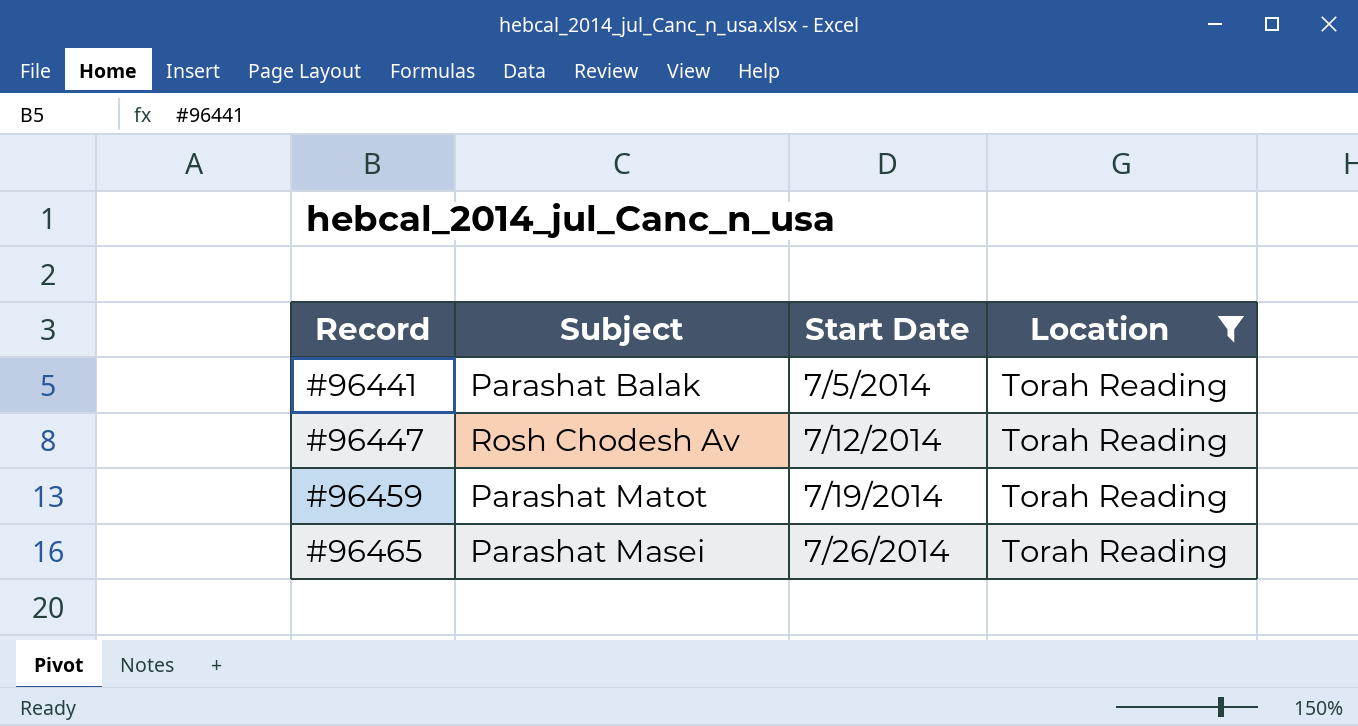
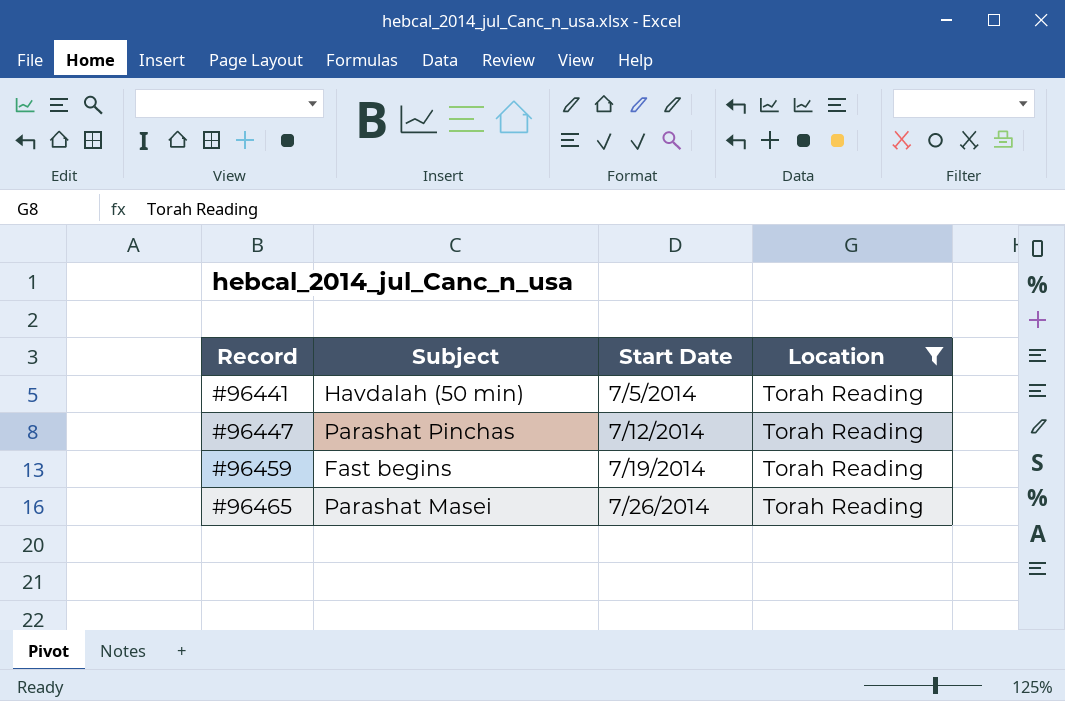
#96441 | Subject: Parashat Balak -> Havdalah (50 min)
#96447 | Subject: Rosh Chodesh Av -> Parashat Pinchas
#96459 | Subject: Parashat Matot -> Fast begins

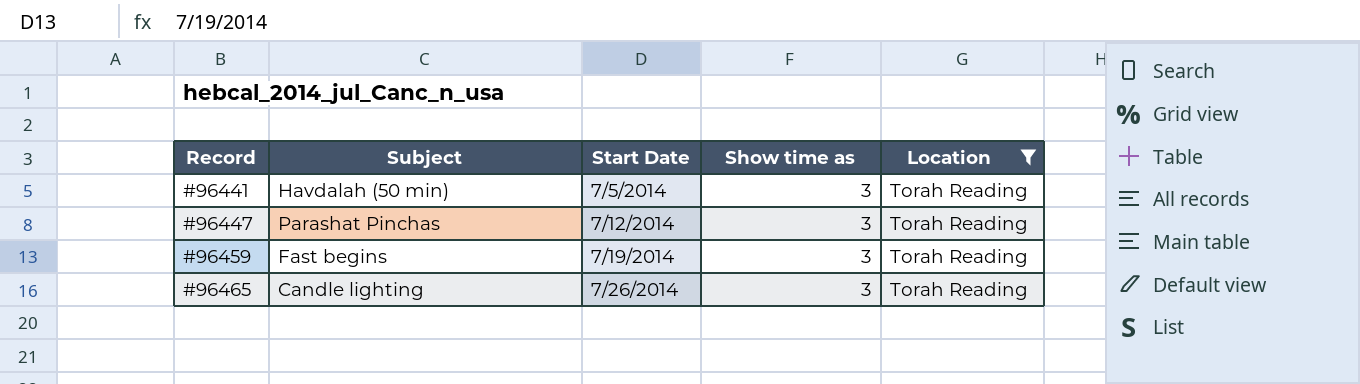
column Show time as | position: none -> 4
#96465 | Subject: Parashat Masei -> Candle lighting

